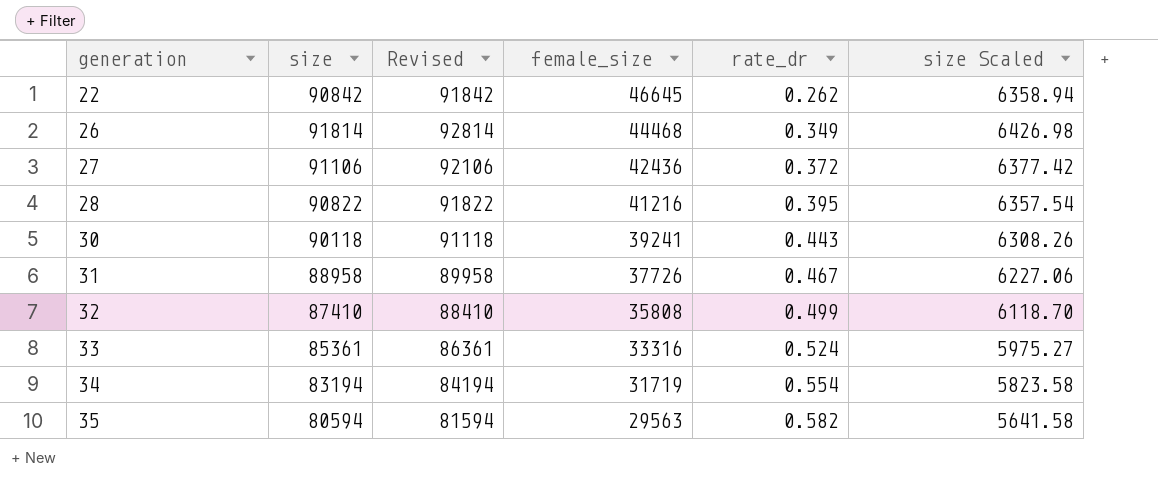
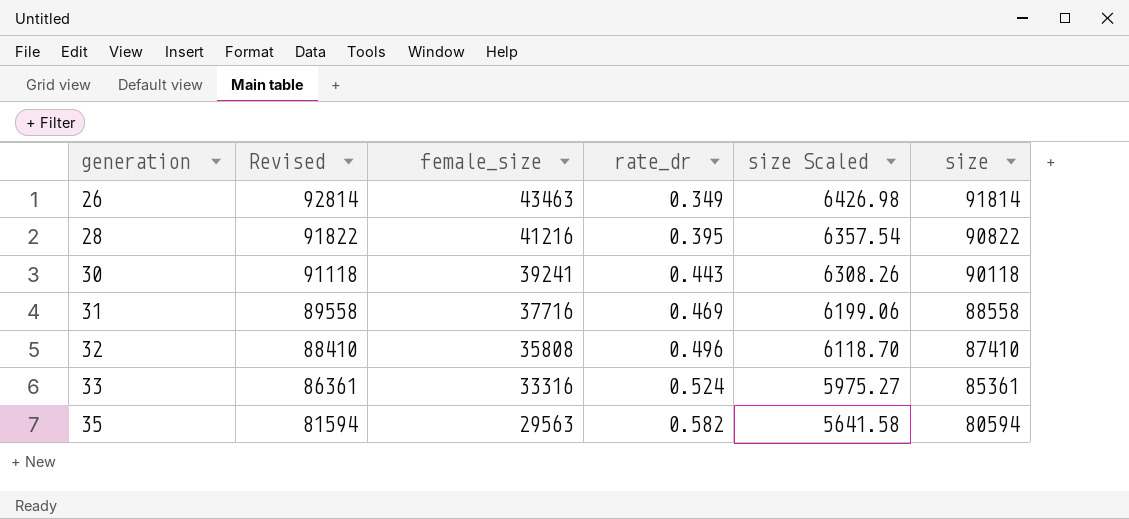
column size | position: 2 -> 6
row 22: 90842 | 91842 | 46645 | 0.262 | 6358.94 -> none
row 27: 91106 | 92106 | 42436 | 0.372 | 6377.42 -> none
row 34: 83194 | 84194 | 31719 | 0.554 | 5823.58 -> none
26 | female_size: 44468 -> 43463
31 | Revised: 89958 -> 89558
31 | female_size: 37726 -> 37716
31 | rate_dr: 0.467 -> 0.469
31 | size Scaled: 6227.06 -> 6199.06
31 | size: 88958 -> 88558
32 | rate_dr: 0.499 -> 0.496

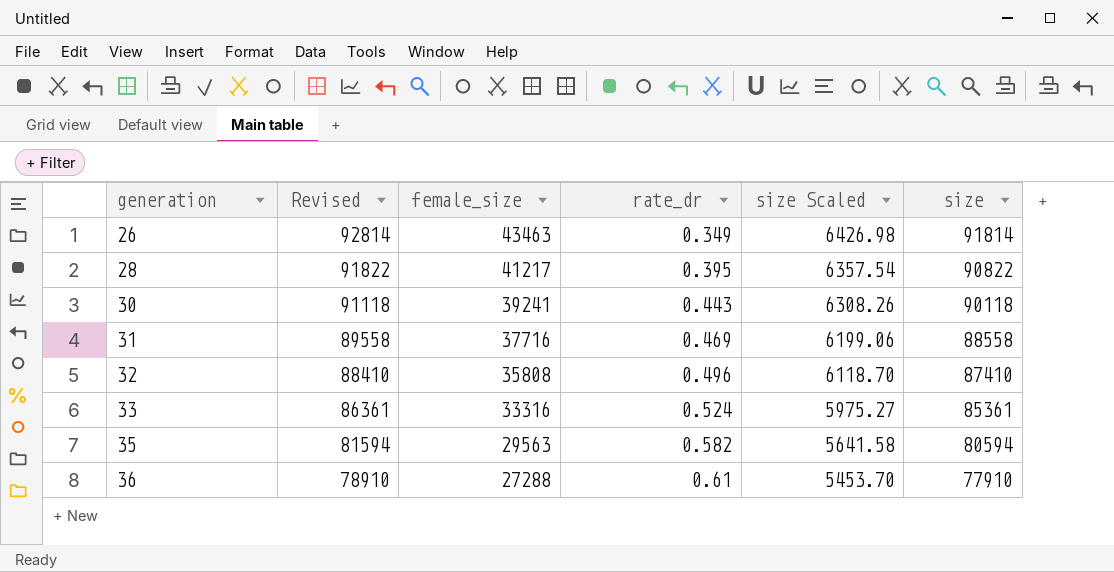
28 | female_size: 41216 -> 41217
row 36: none -> 78910 | 27288 | 0.61 | 5453.70 | 77910

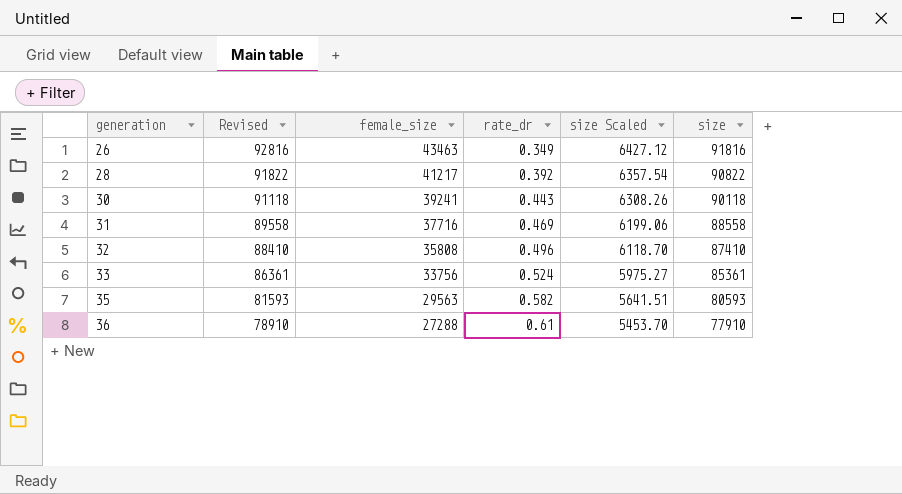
26 | Revised: 92814 -> 92816
26 | size Scaled: 6426.98 -> 6427.12
26 | size: 91814 -> 91816
28 | rate_dr: 0.395 -> 0.392
33 | female_size: 33316 -> 33756
35 | Revised: 81594 -> 81593
35 | size Scaled: 5641.58 -> 5641.51
35 | size: 80594 -> 80593

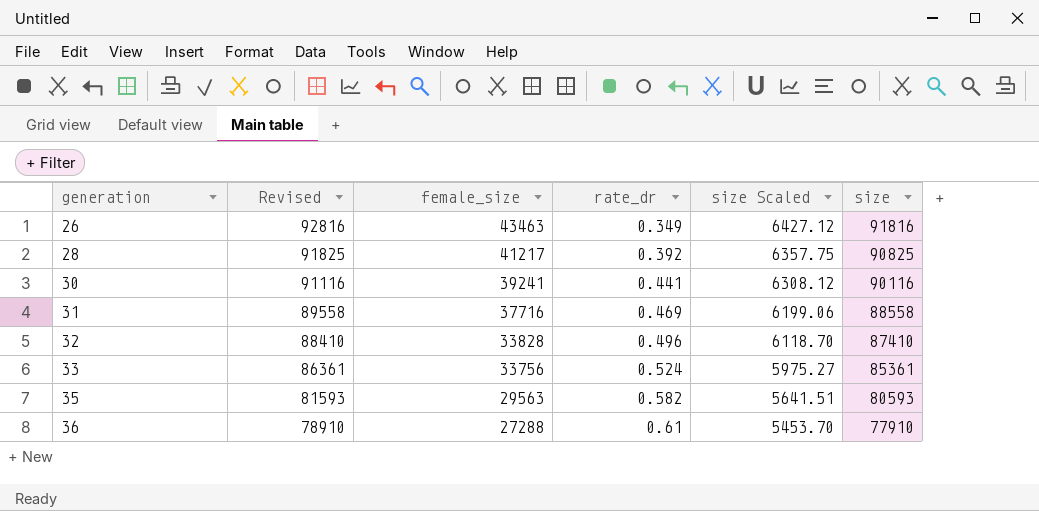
28 | Revised: 91822 -> 91825
28 | size Scaled: 6357.54 -> 6357.75
28 | size: 90822 -> 90825
30 | Revised: 91118 -> 91116
30 | rate_dr: 0.443 -> 0.441
30 | size Scaled: 6308.26 -> 6308.12
30 | size: 90118 -> 90116
32 | female_size: 35808 -> 33828

